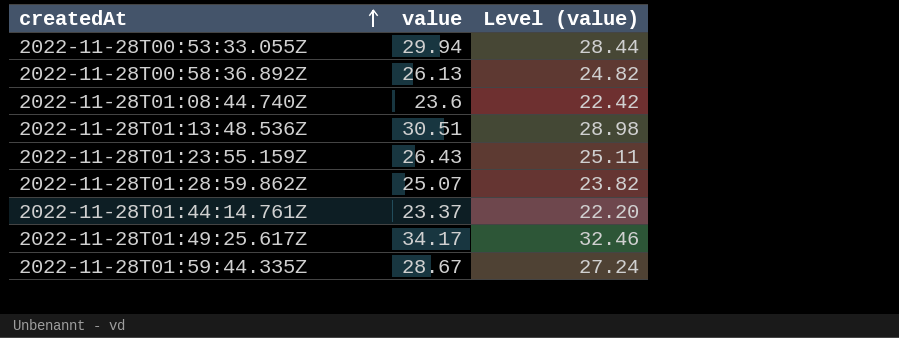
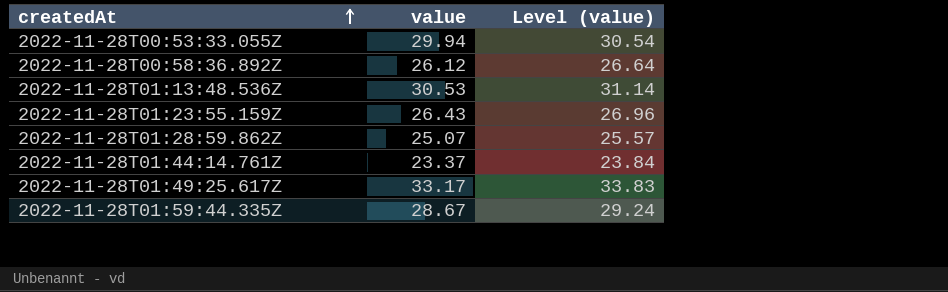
column Level (value) | formula: [value] * 0.95 -> [value] * 1.02
row 2022-11-28T01:08:44.740Z: 23.6 | 22.42 -> none
2022-11-28T00:58:36.892Z | value: 26.13 -> 26.12
2022-11-28T01:13:48.536Z | value: 30.51 -> 30.53
2022-11-28T01:49:25.617Z | value: 34.17 -> 33.17

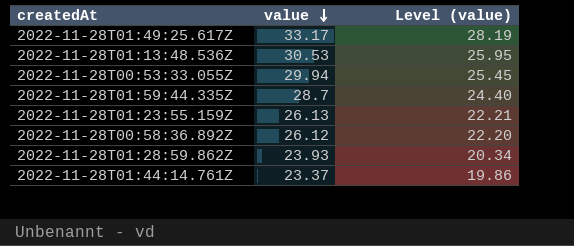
row order: createdAt ascending -> value descending
column Level (value) | formula: [value] * 1.02 -> [value] * 0.85
2022-11-28T01:59:44.335Z | value: 28.67 -> 28.7
2022-11-28T01:23:55.159Z | value: 26.43 -> 26.13
2022-11-28T01:28:59.862Z | value: 25.07 -> 23.93

